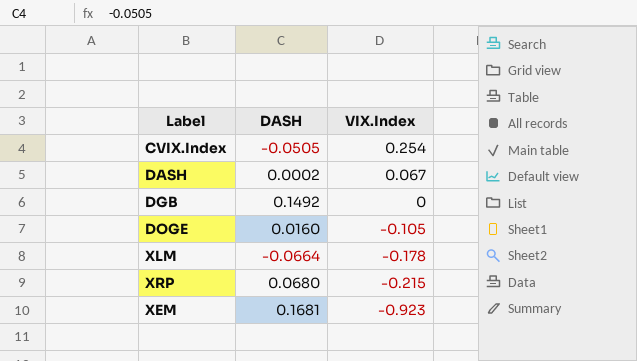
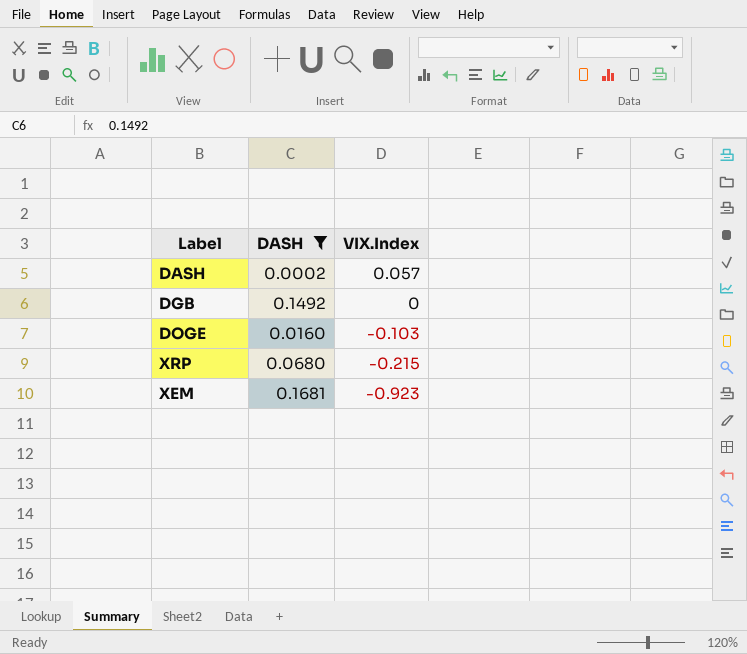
filter: none -> DASH >= 0.0002
DASH | VIX.Index: 0.067 -> 0.057
DOGE | VIX.Index: -0.105 -> -0.103

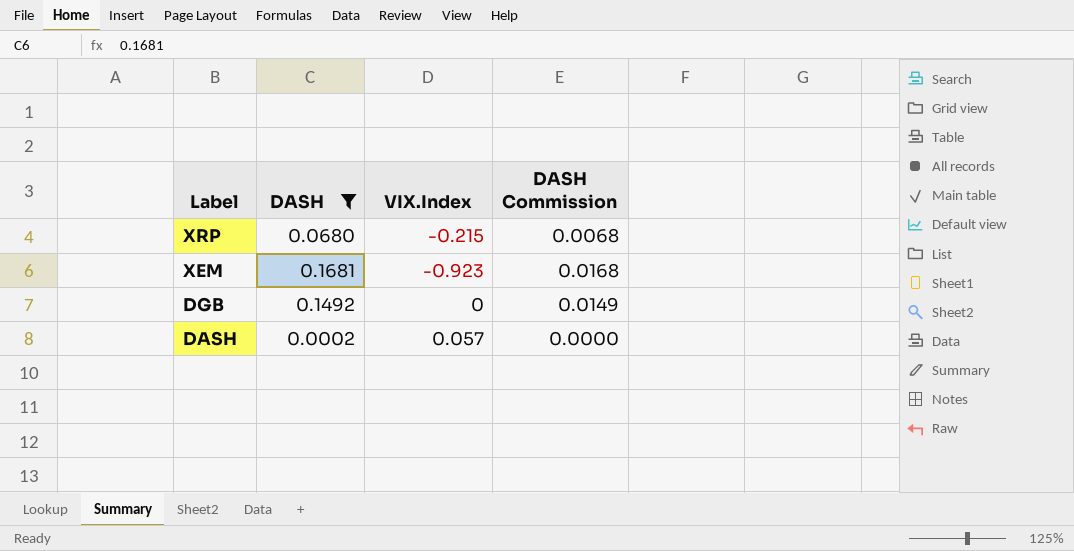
row order: VIX.Index descending -> Label descending
column DASH Commission | formula: none -> [DASH] * 0.1
row DOGE: 0.0160 | -0.103 -> none

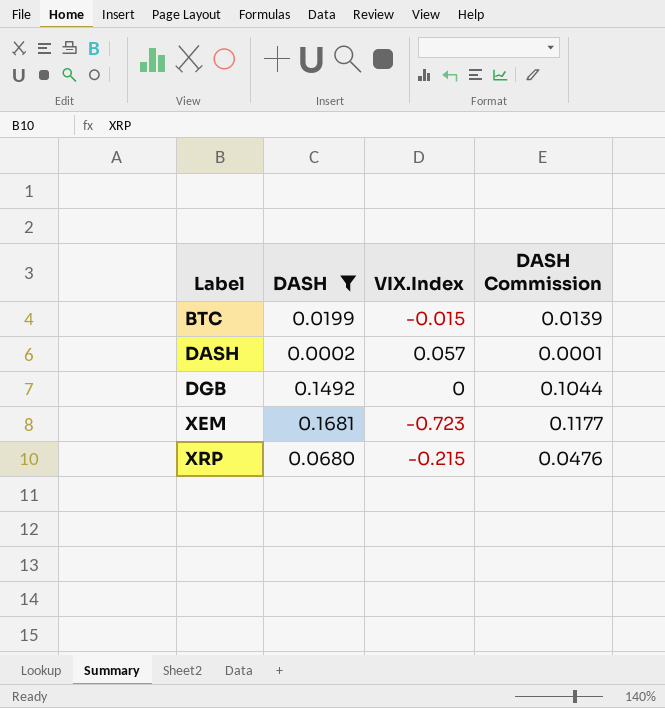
row order: Label descending -> Label ascending
column DASH Commission | formula: [DASH] * 0.1 -> [DASH] * 0.7
row BTC: none -> 0.0199 | -0.015 | 0.0139
XEM | VIX.Index: -0.923 -> -0.723

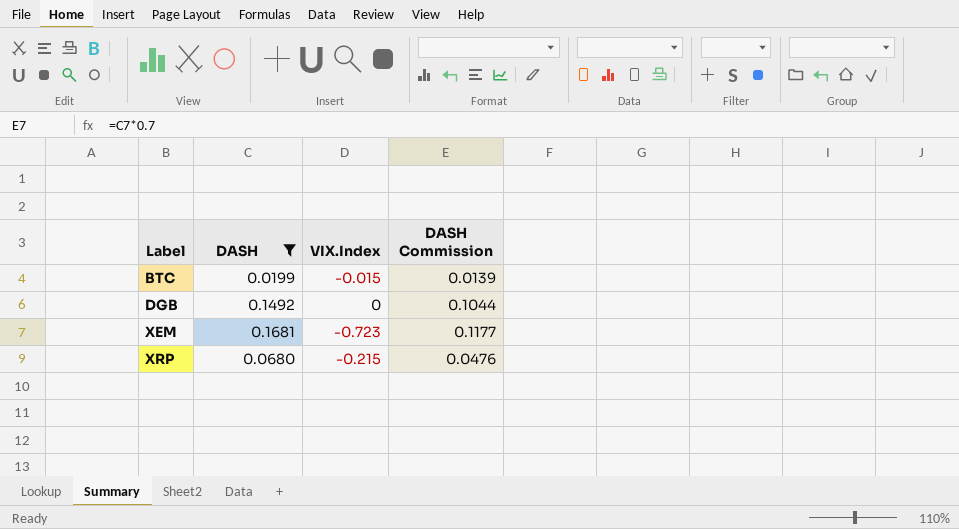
row DASH: 0.0002 | 0.057 | 0.0001 -> none

